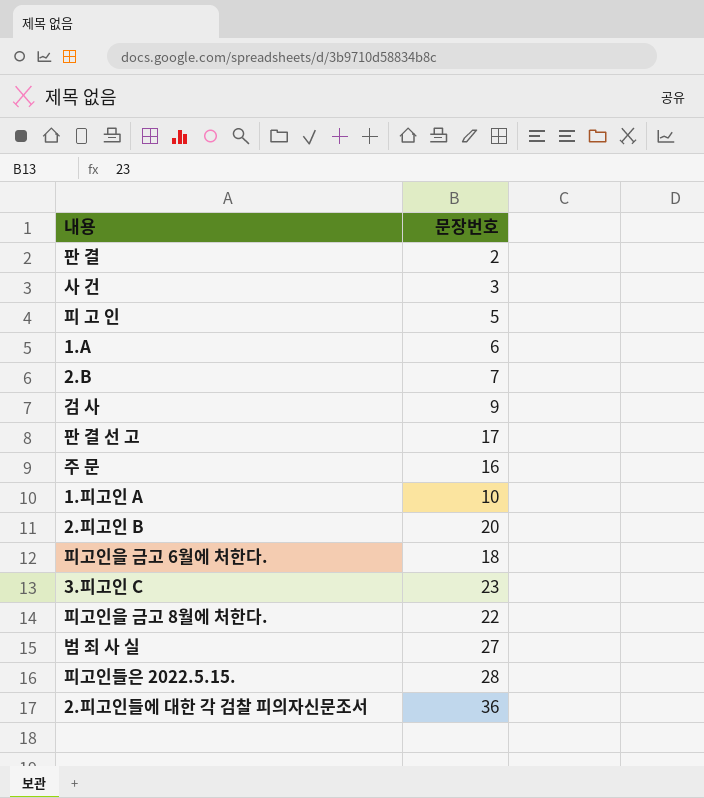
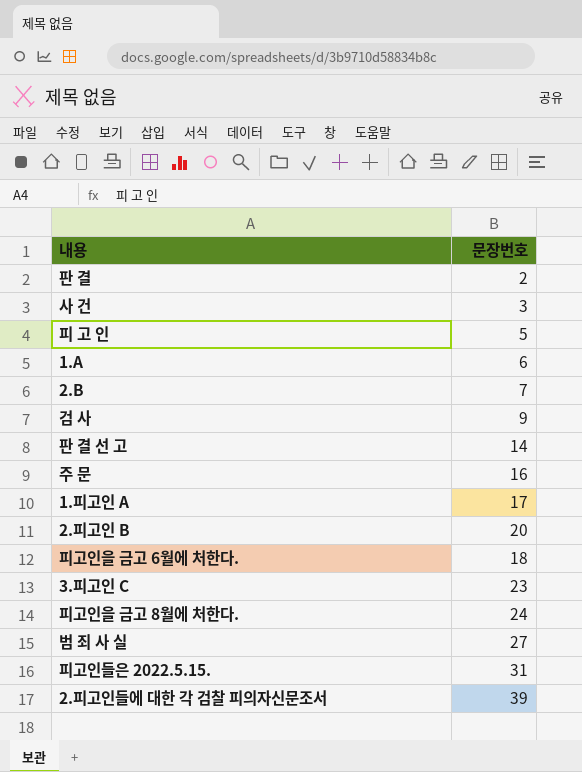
판 결 선 고 | 문장번호: 17 -> 14
1.피고인 A | 문장번호: 10 -> 17
피고인을 금고 8월에 처한다. | 문장번호: 22 -> 24
피고인들은 2022.5.15. | 문장번호: 28 -> 31
2.피고인들에 대한 각 검찰 피의자신문조서 | 문장번호: 36 -> 39

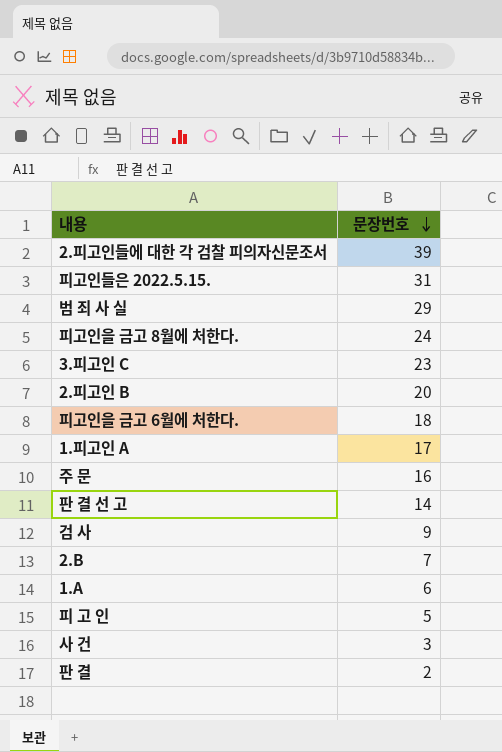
row order: none -> 문장번호 descending
범 죄 사 실 | 문장번호: 27 -> 29

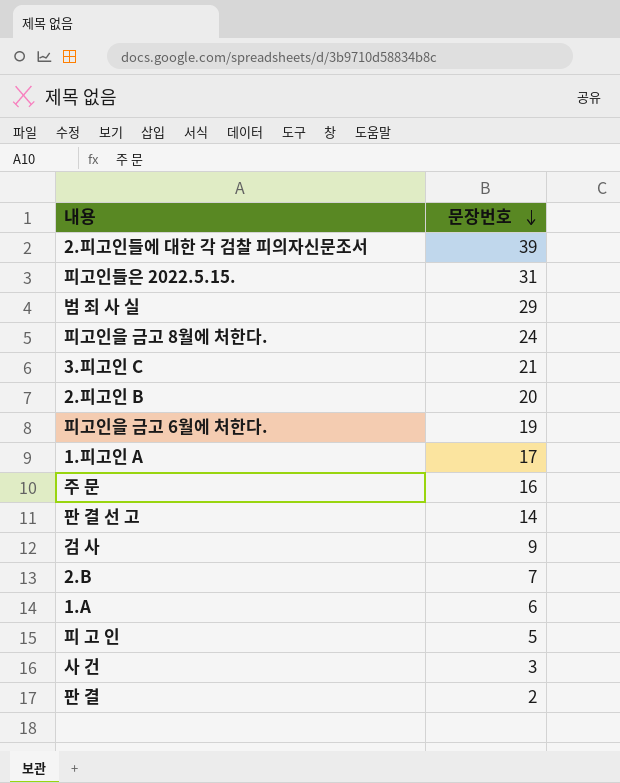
3.피고인 C | 문장번호: 23 -> 21
피고인을 금고 6월에 처한다. | 문장번호: 18 -> 19

